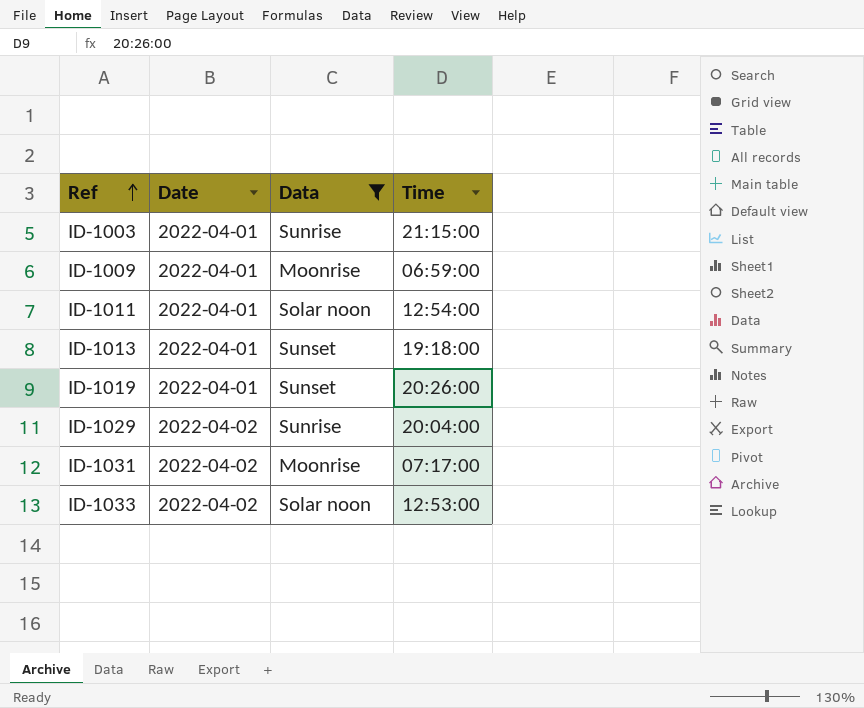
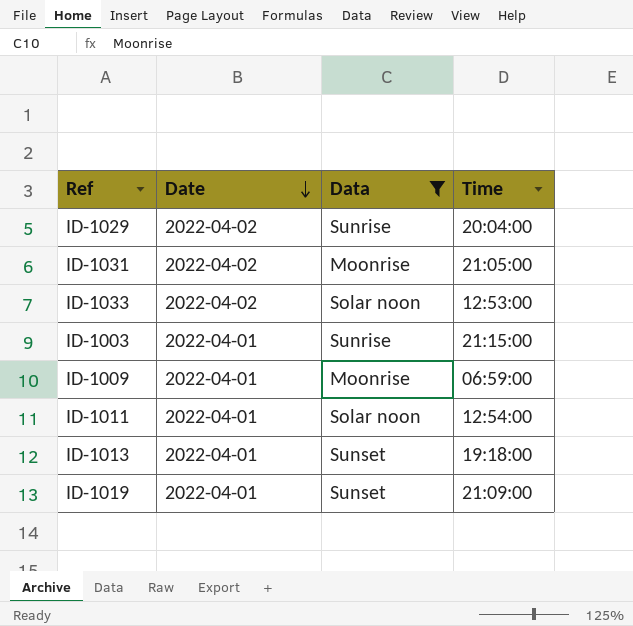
row order: Ref ascending -> Date descending
ID-1031 | Time: 07:17:00 -> 21:05:00
ID-1019 | Time: 20:26:00 -> 21:09:00

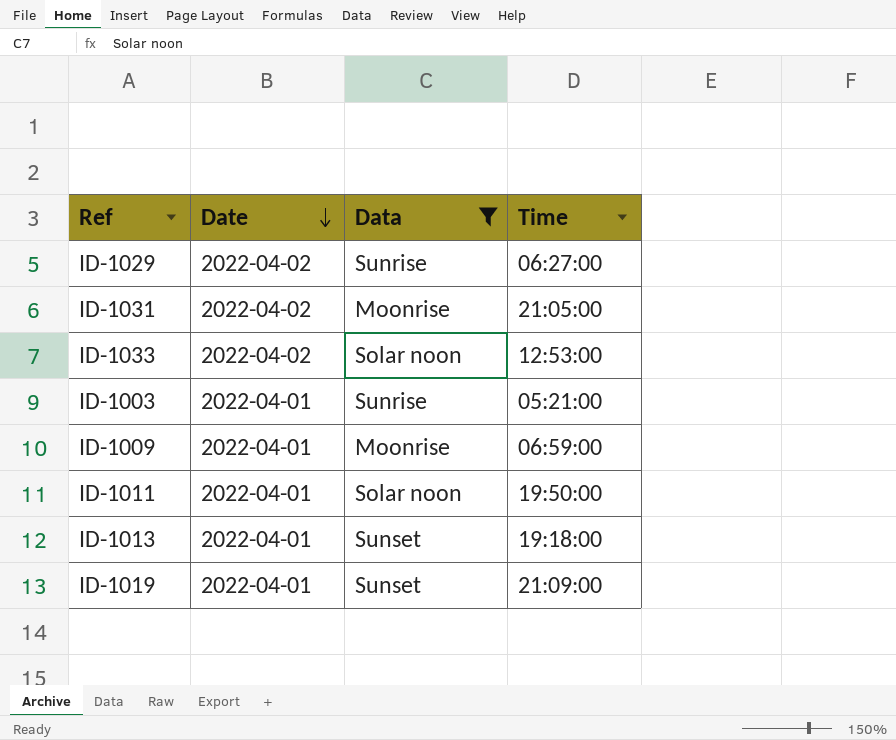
ID-1029 | Time: 20:04:00 -> 06:27:00
ID-1003 | Time: 21:15:00 -> 05:21:00
ID-1011 | Time: 12:54:00 -> 19:50:00

